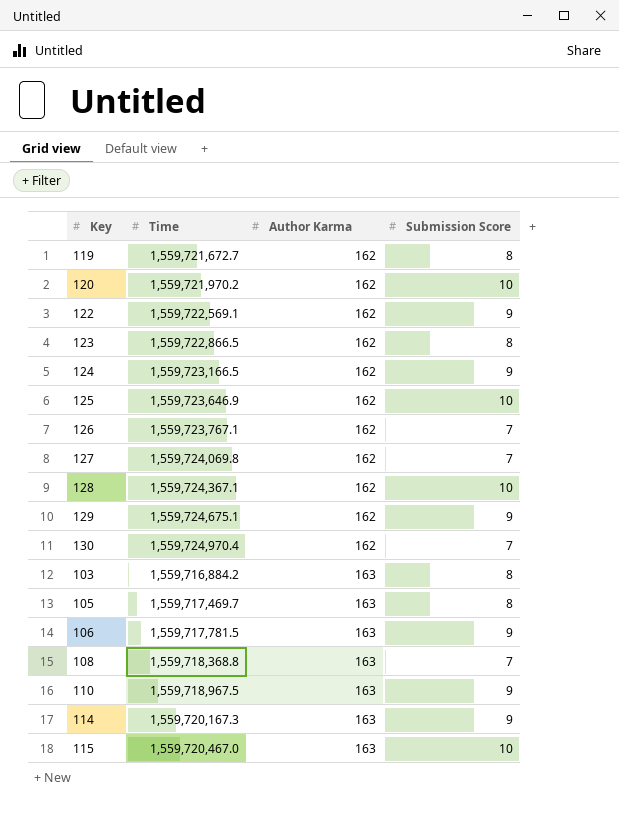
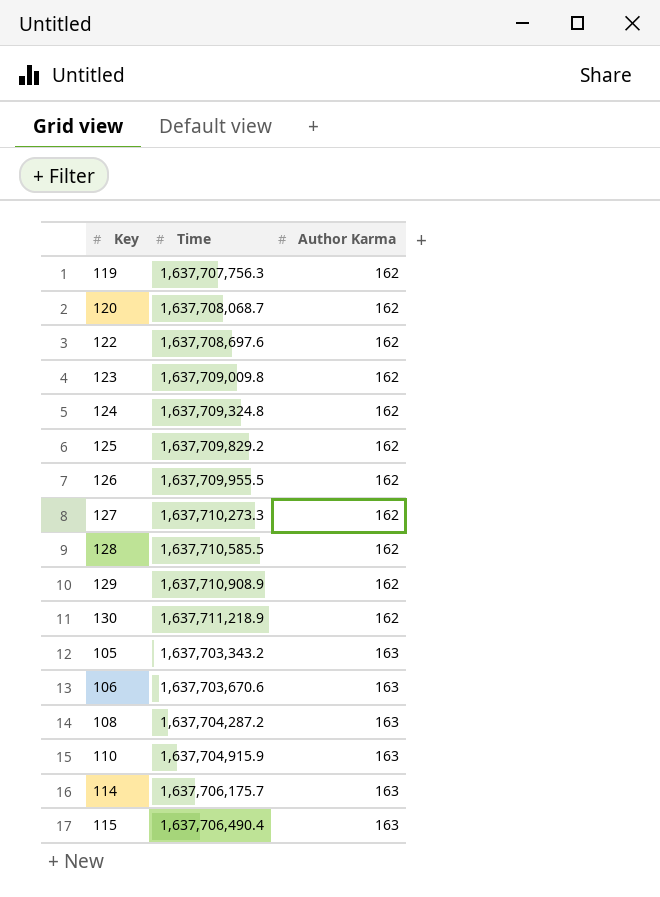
column Submission Score | position: 4 -> none
row 103: 1,559,716,884.2 | 163 | 8 -> none
119 | Time: 1,559,721,672.7 -> 1,637,707,756.3
120 | Time: 1,559,721,970.2 -> 1,637,708,068.7
122 | Time: 1,559,722,569.1 -> 1,637,708,697.6
123 | Time: 1,559,722,866.5 -> 1,637,709,009.8
124 | Time: 1,559,723,166.5 -> 1,637,709,324.8
125 | Time: 1,559,723,646.9 -> 1,637,709,829.2
126 | Time: 1,559,723,767.1 -> 1,637,709,955.5
127 | Time: 1,559,724,069.8 -> 1,637,710,273.3
128 | Time: 1,559,724,367.1 -> 1,637,710,585.5
129 | Time: 1,559,724,675.1 -> 1,637,710,908.9
130 | Time: 1,559,724,970.4 -> 1,637,711,218.9
105 | Time: 1,559,717,469.7 -> 1,637,703,343.2
106 | Time: 1,559,717,781.5 -> 1,637,703,670.6
108 | Time: 1,559,718,368.8 -> 1,637,704,287.2
110 | Time: 1,559,718,967.5 -> 1,637,704,915.9
114 | Time: 1,559,720,167.3 -> 1,637,706,175.7
115 | Time: 1,559,720,467.0 -> 1,637,706,490.4

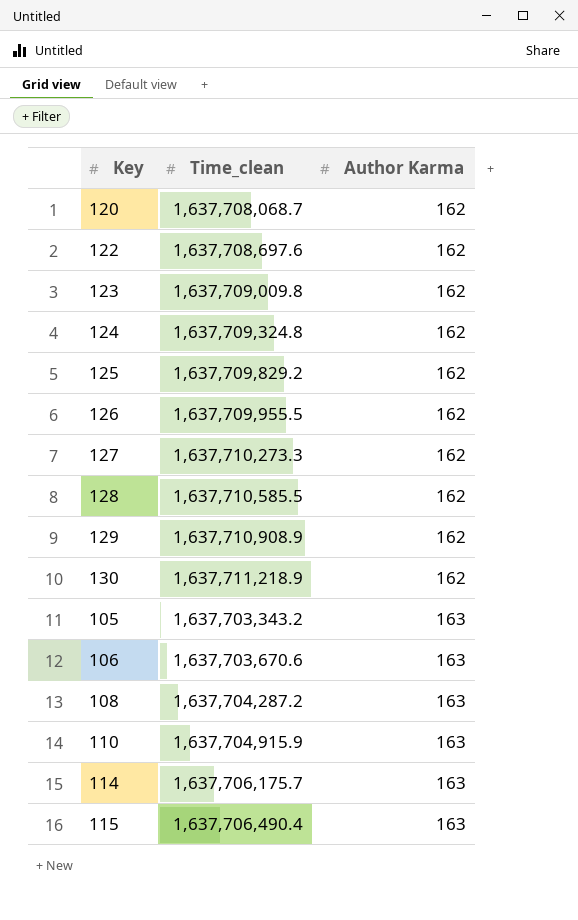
column name: Time -> Time_clean
row 119: 1,637,707,756.3 | 162 -> none

